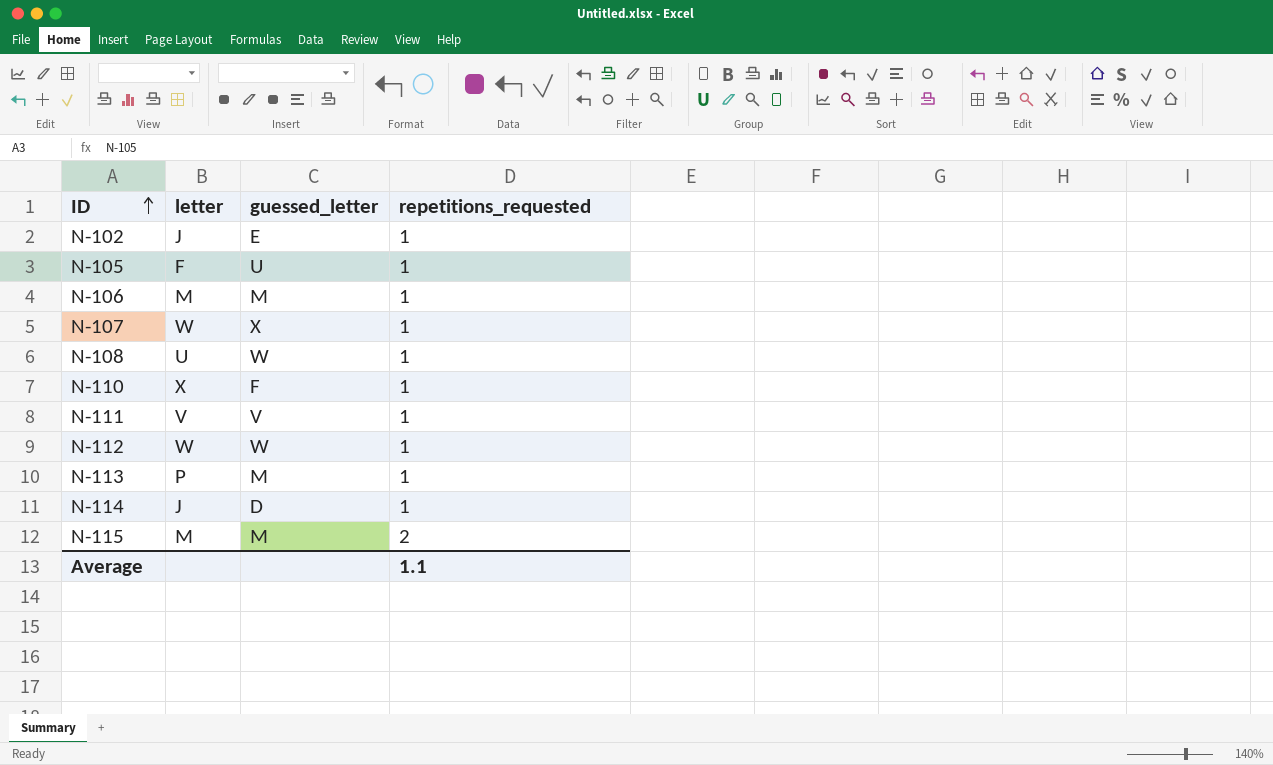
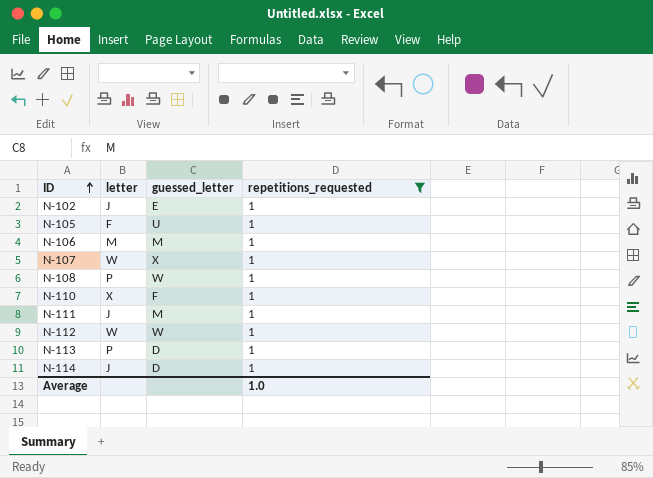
filter: none -> repetitions_requested = 1
N-108 | letter: U -> P
N-111 | letter: V -> J
N-111 | guessed_letter: V -> M
N-113 | guessed_letter: M -> D
Average | repetitions_requested: 1.1 -> 1.0

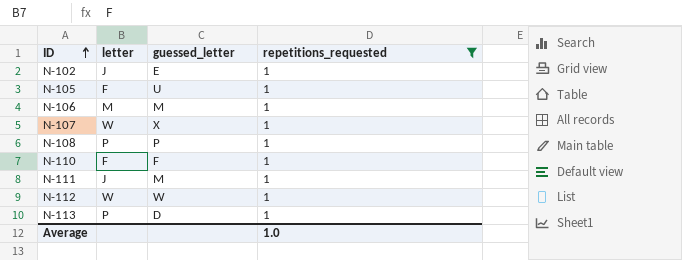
row N-114: J | D | 1 -> none
N-108 | guessed_letter: W -> P
N-110 | letter: X -> F

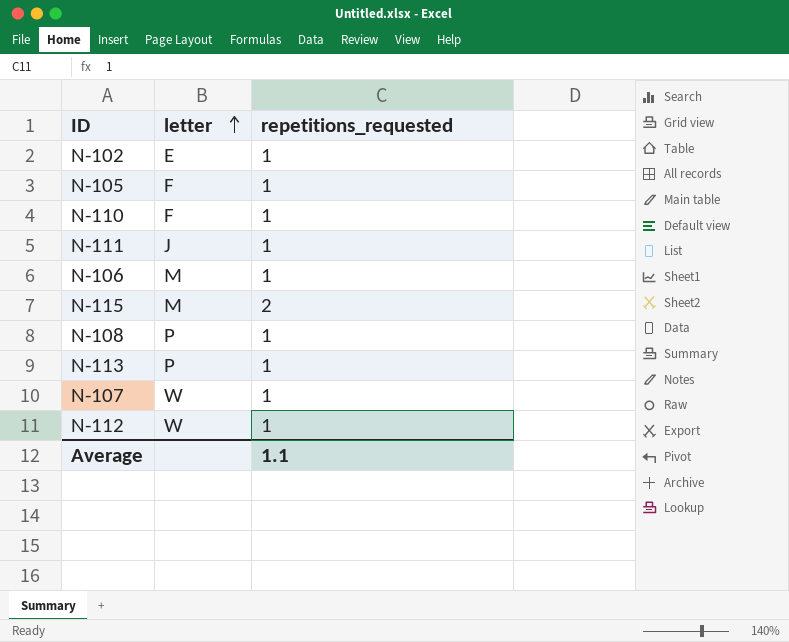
filter: repetitions_requested = 1 -> none
row order: ID ascending -> letter ascending
column guessed_letter | position: 3 -> none
N-102 | letter: J -> E
Average | repetitions_requested: 1.0 -> 1.1

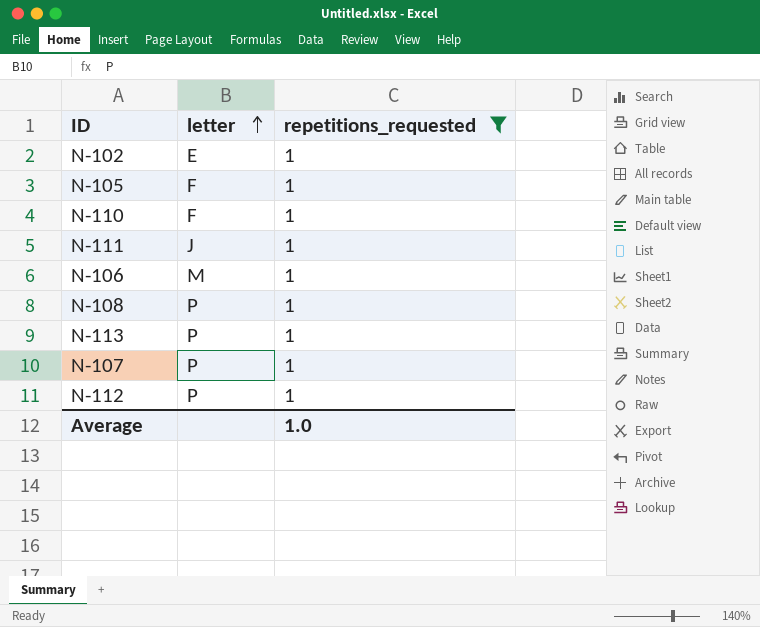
filter: none -> repetitions_requested = 1
N-107 | letter: W -> P
N-112 | letter: W -> P
Average | repetitions_requested: 1.1 -> 1.0

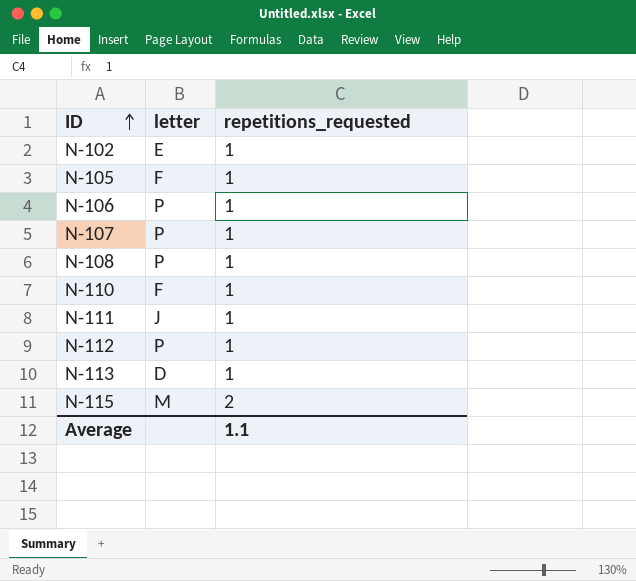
filter: repetitions_requested = 1 -> none
row order: letter ascending -> ID ascending
N-106 | letter: M -> P
N-113 | letter: P -> D
Average | repetitions_requested: 1.0 -> 1.1

